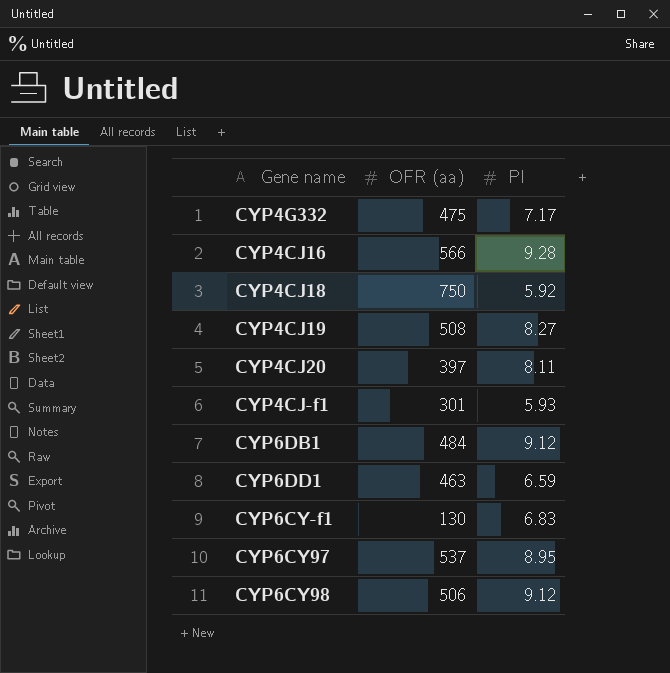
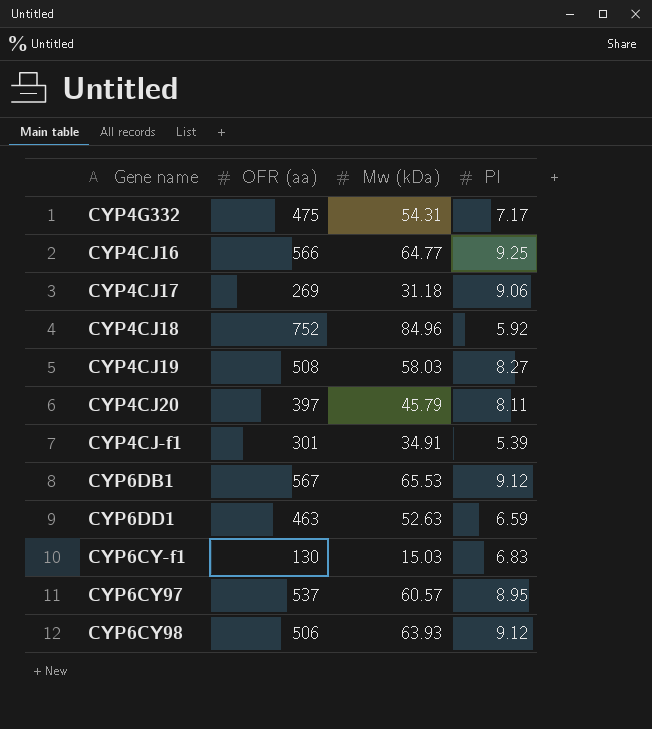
column Mw (kDa) | position: none -> 3
CYP4CJ16 | PI: 9.28 -> 9.25
row CYP4CJ17: none -> 269 | 31.18 | 9.06
CYP4CJ18 | OFR (aa): 750 -> 752
CYP4CJ-f1 | PI: 5.93 -> 5.39
CYP6DB1 | OFR (aa): 484 -> 567

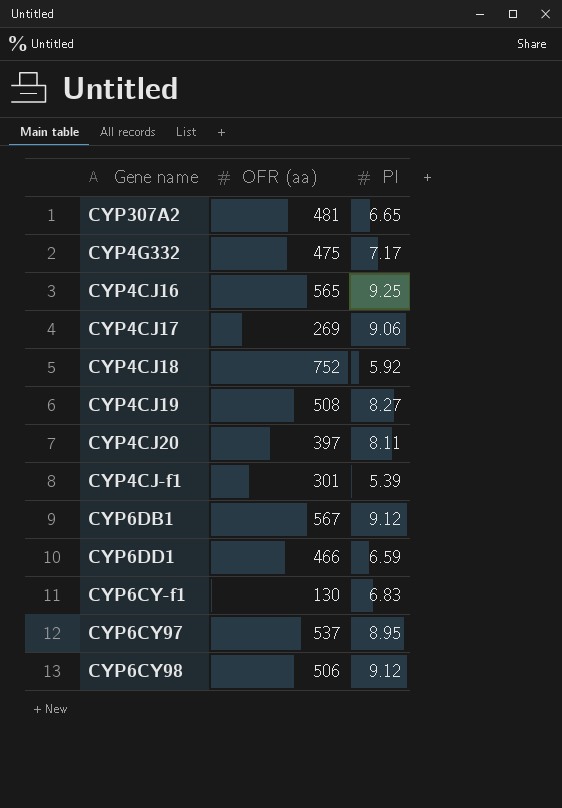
column Mw (kDa) | position: 3 -> none
row CYP307A2: none -> 481 | 6.65
CYP4CJ16 | OFR (aa): 566 -> 565
CYP6DD1 | OFR (aa): 463 -> 466

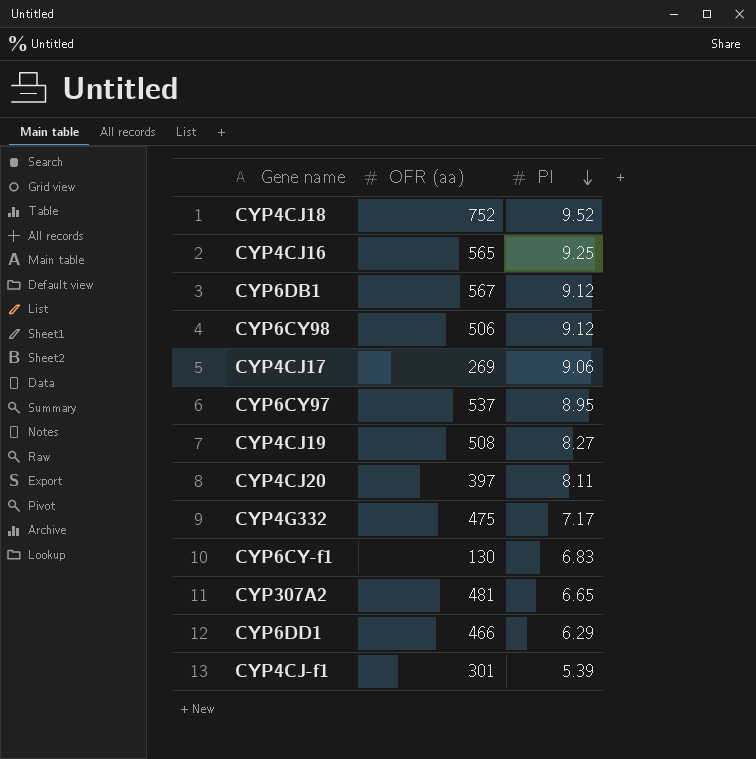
row order: none -> PI descending
CYP4CJ18 | PI: 5.92 -> 9.52
CYP6DD1 | PI: 6.59 -> 6.29

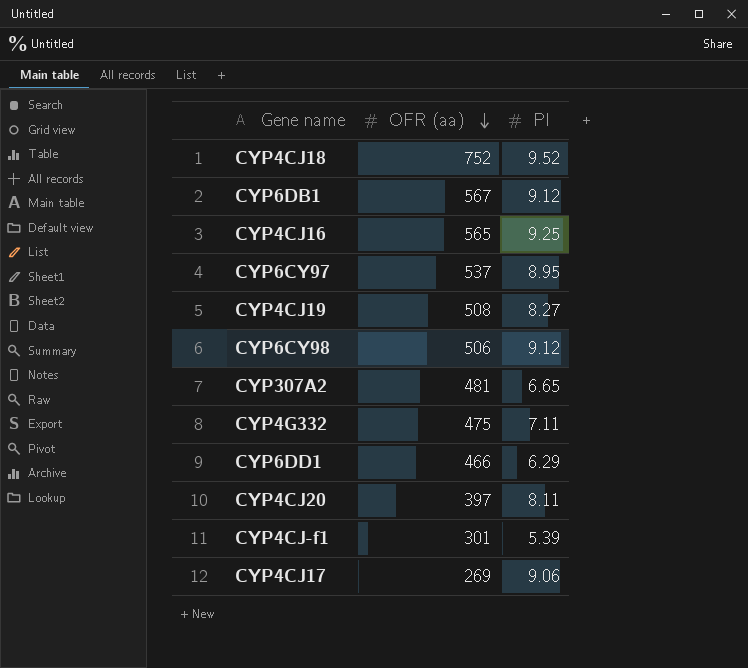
row order: PI descending -> OFR (aa) descending
row CYP6CY-f1: 130 | 6.83 -> none
CYP4G332 | PI: 7.17 -> 7.11

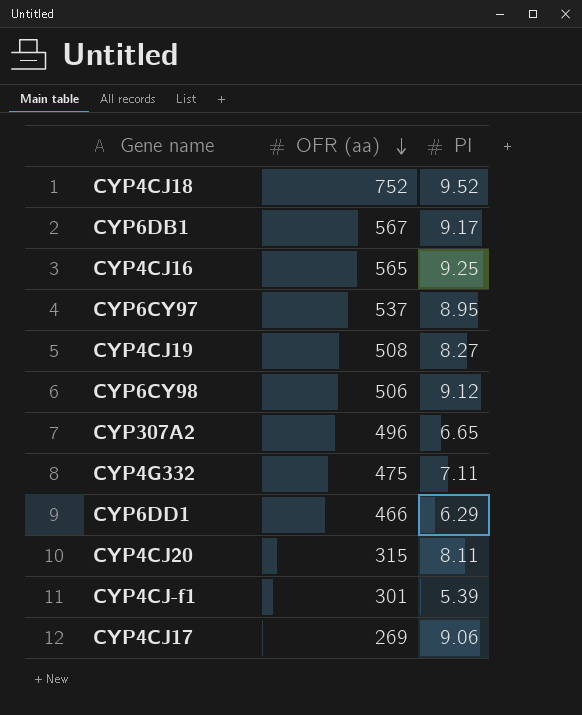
CYP6DB1 | PI: 9.12 -> 9.17
CYP307A2 | OFR (aa): 481 -> 496
CYP4CJ20 | OFR (aa): 397 -> 315

